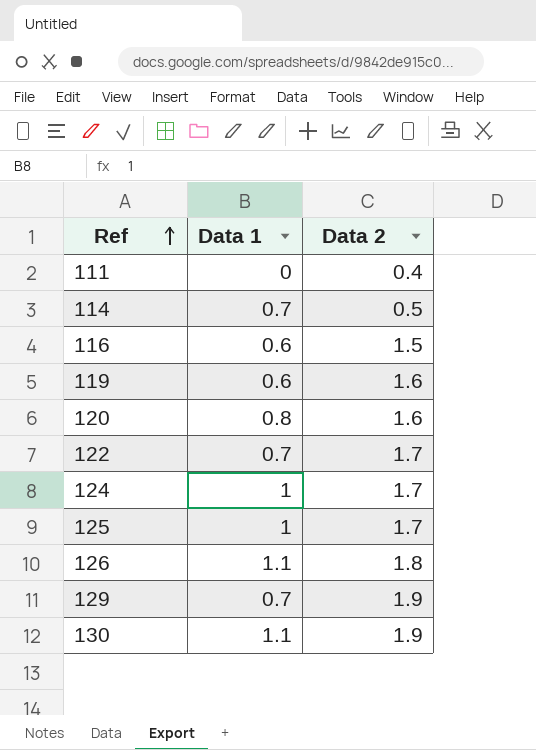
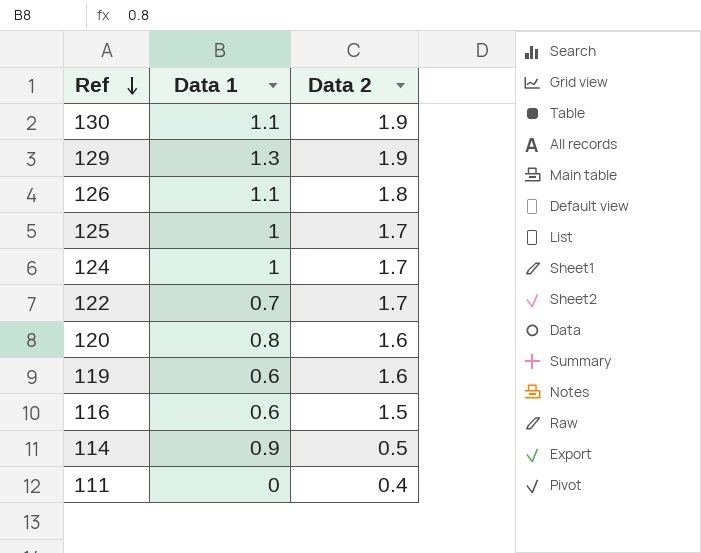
row order: Ref ascending -> Ref descending
129 | Data 1: 0.7 -> 1.3
114 | Data 1: 0.7 -> 0.9

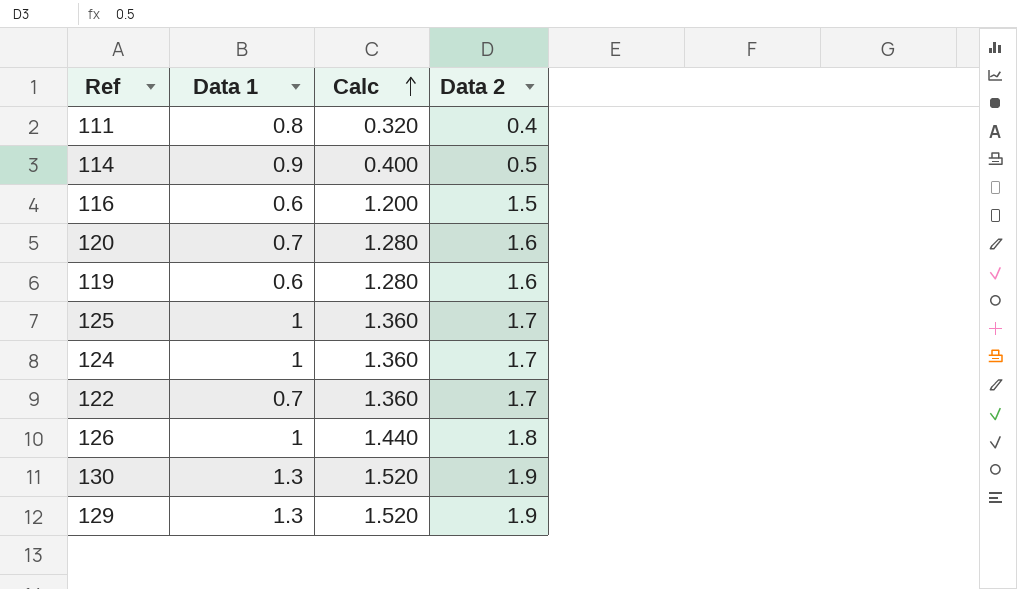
row order: Ref descending -> Calc ascending
column Calc | formula: none -> [Data 2] * 0.8
111 | Data 1: 0 -> 0.8
120 | Data 1: 0.8 -> 0.7
126 | Data 1: 1.1 -> 1
130 | Data 1: 1.1 -> 1.3

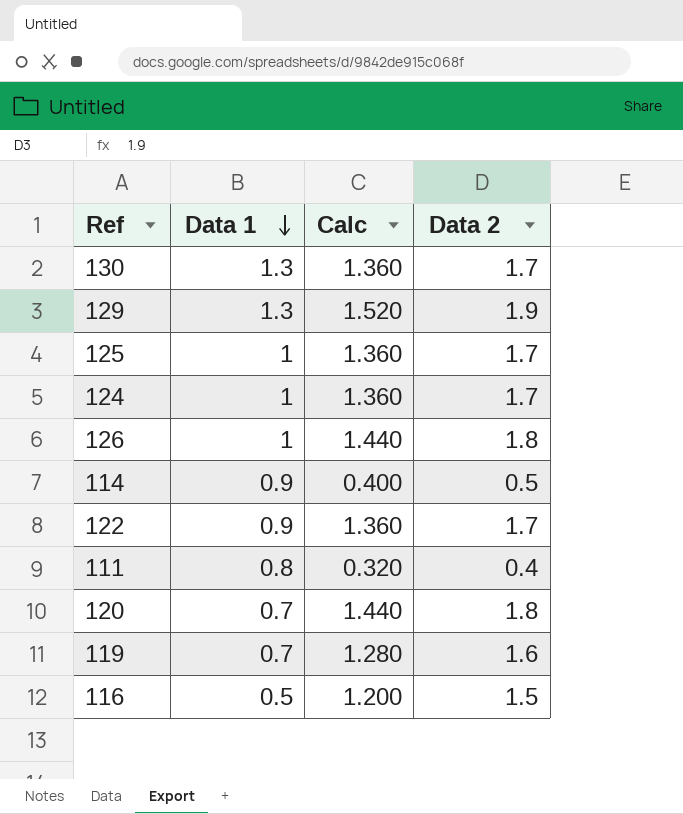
row order: Calc ascending -> Data 1 descending
130 | Calc: 1.520 -> 1.360
130 | Data 2: 1.9 -> 1.7
122 | Data 1: 0.7 -> 0.9
120 | Calc: 1.280 -> 1.440
120 | Data 2: 1.6 -> 1.8
119 | Data 1: 0.6 -> 0.7
116 | Data 1: 0.6 -> 0.5

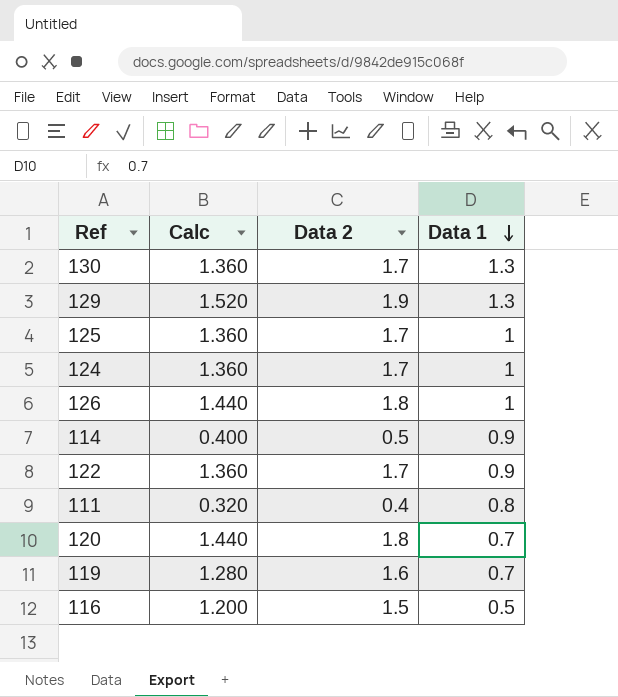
column Data 1 | position: 2 -> 4

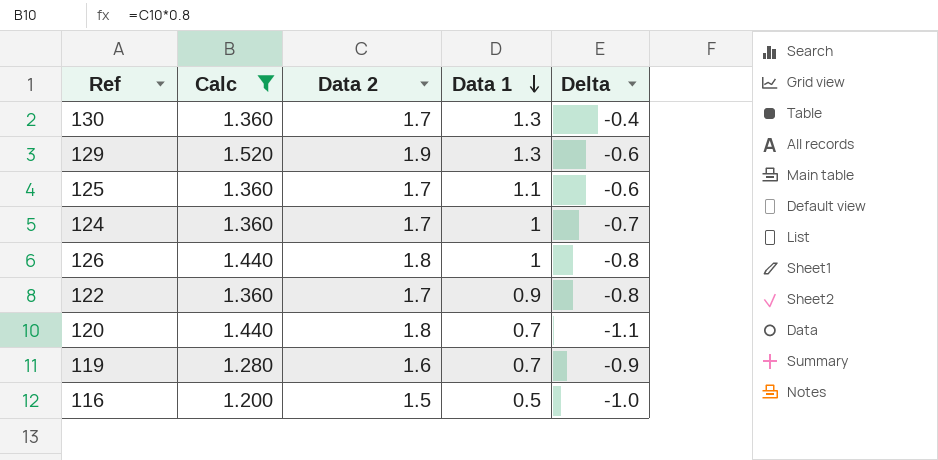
filter: none -> Calc >= 1.200
column Delta | formula: none -> [Data 1] - [Data 2]
125 | Data 1: 1 -> 1.1

